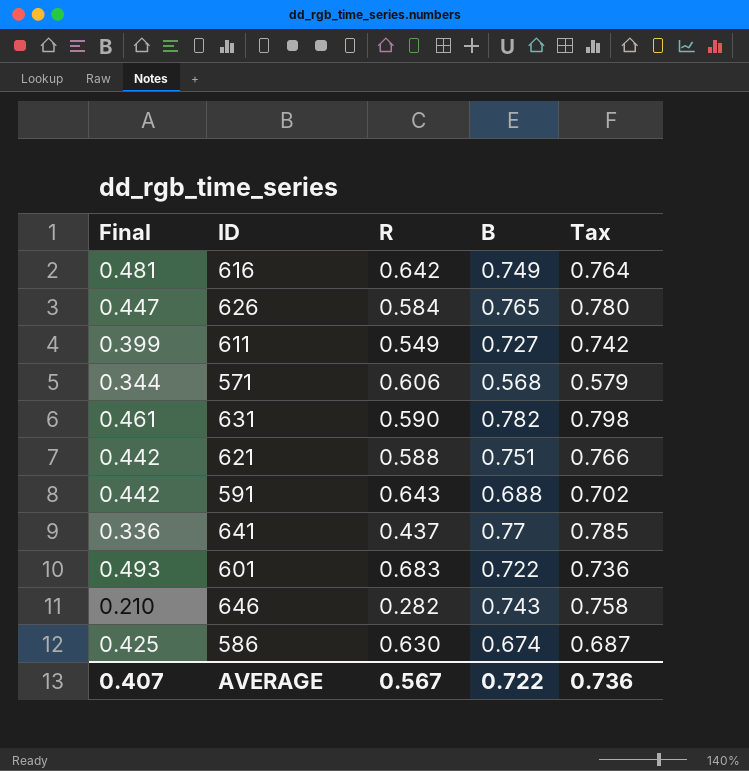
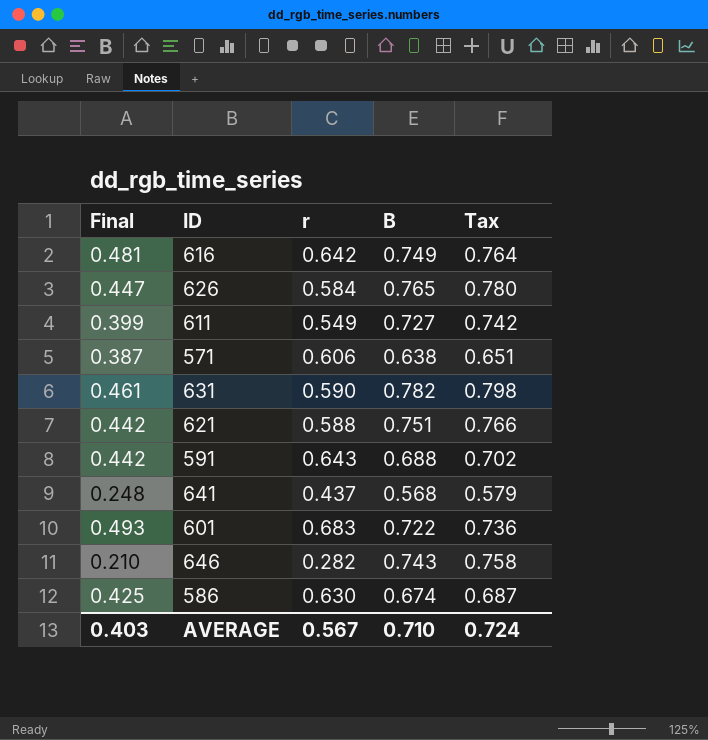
column name: R -> r
571 | Final: 0.344 -> 0.387
571 | B: 0.568 -> 0.638
571 | Tax: 0.579 -> 0.651
641 | Final: 0.336 -> 0.248
641 | B: 0.77 -> 0.568
641 | Tax: 0.785 -> 0.579
AVERAGE | Final: 0.407 -> 0.403
AVERAGE | B: 0.722 -> 0.710
AVERAGE | Tax: 0.736 -> 0.724

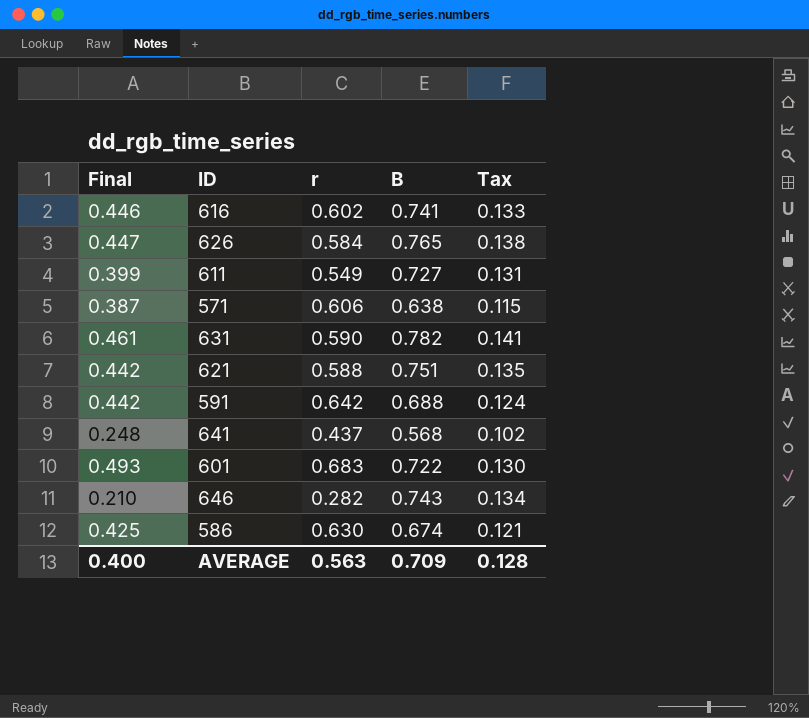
column Tax | formula: [B] * 1.02 -> [B] * 0.18
616 | Final: 0.481 -> 0.446
616 | r: 0.642 -> 0.602
616 | B: 0.749 -> 0.741
591 | r: 0.643 -> 0.642
AVERAGE | Final: 0.403 -> 0.400
AVERAGE | r: 0.567 -> 0.563
AVERAGE | B: 0.710 -> 0.709
AVERAGE | Tax: 0.724 -> 0.128

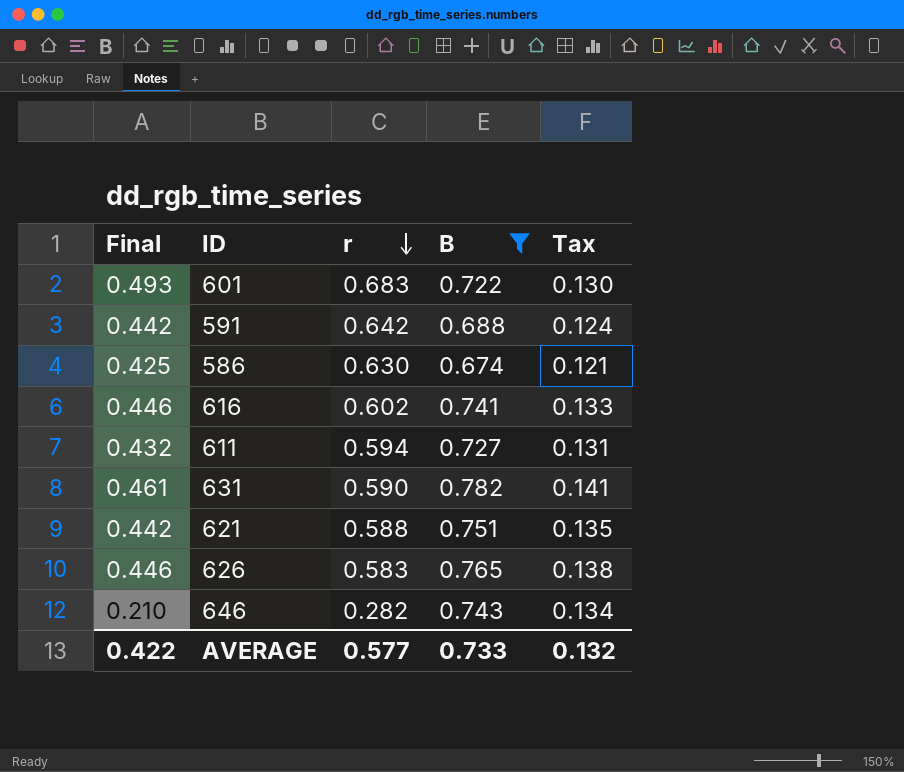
filter: none -> B >= 0.674
row order: none -> r descending
611 | Final: 0.399 -> 0.432
611 | r: 0.549 -> 0.594
626 | Final: 0.447 -> 0.446
626 | r: 0.584 -> 0.583
AVERAGE | Final: 0.400 -> 0.422
AVERAGE | r: 0.563 -> 0.577
AVERAGE | B: 0.709 -> 0.733
AVERAGE | Tax: 0.128 -> 0.132

